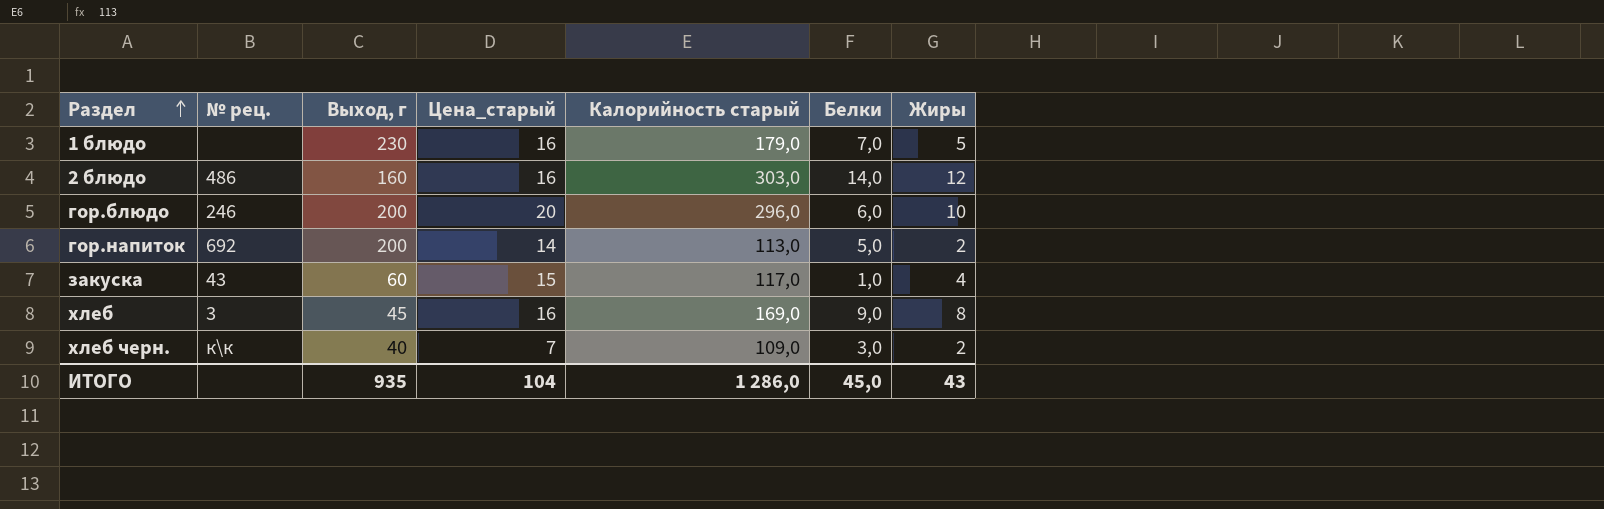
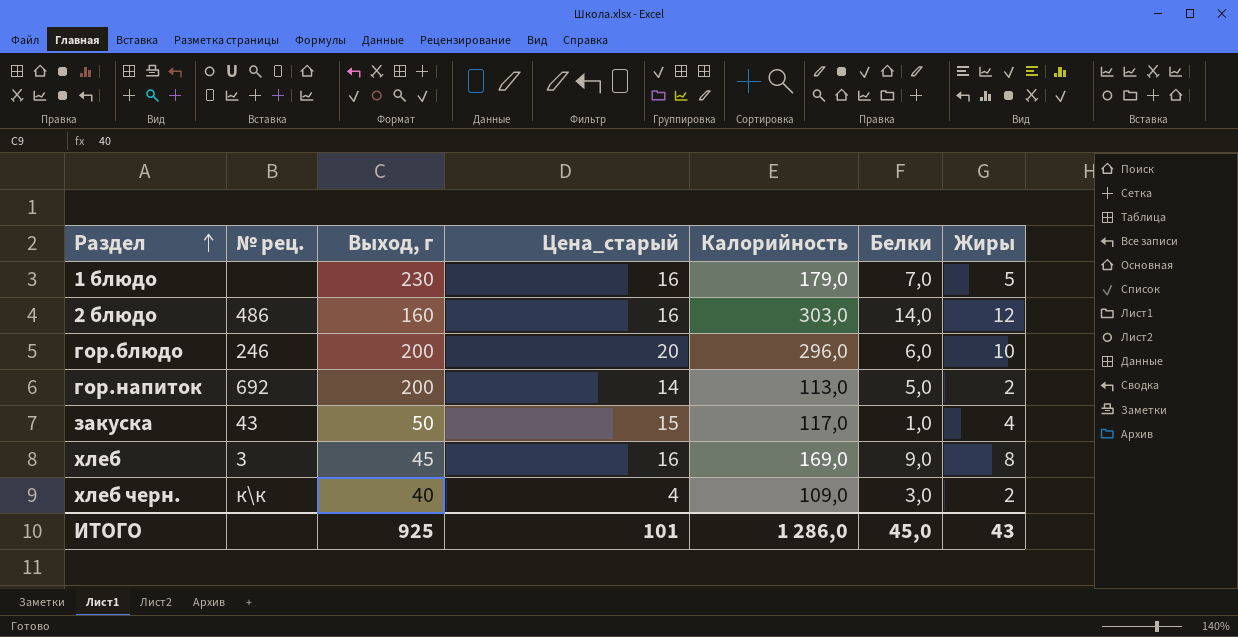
column name: Калорийность старый -> Калорийность
закуска | Выход, г: 60 -> 50
хлеб черн. | Цена_старый: 7 -> 4
ИТОГО | Выход, г: 935 -> 925
ИТОГО | Цена_старый: 104 -> 101

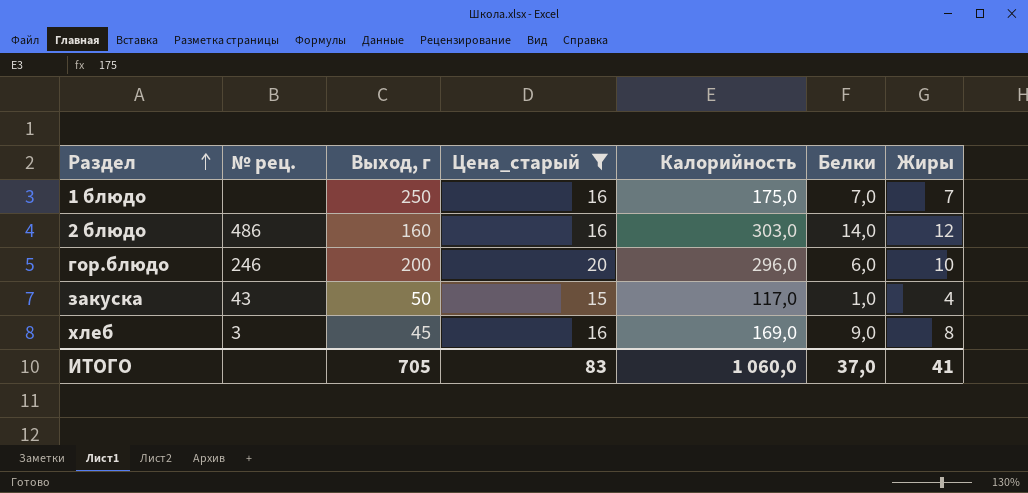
filter: none -> Цена_старый >= 15
1 блюдо | Выход, г: 230 -> 250
1 блюдо | Калорийность: 179,0 -> 175,0
1 блюдо | Жиры: 5 -> 7
ИТОГО | Выход, г: 925 -> 705
ИТОГО | Цена_старый: 101 -> 83
ИТОГО | Калорийность: 1 286,0 -> 1 060,0
ИТОГО | Белки: 45,0 -> 37,0
ИТОГО | Жиры: 43 -> 41

